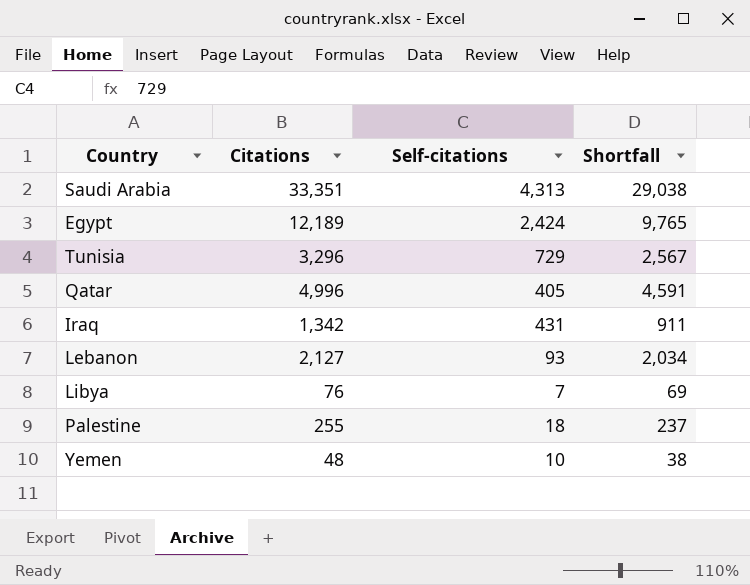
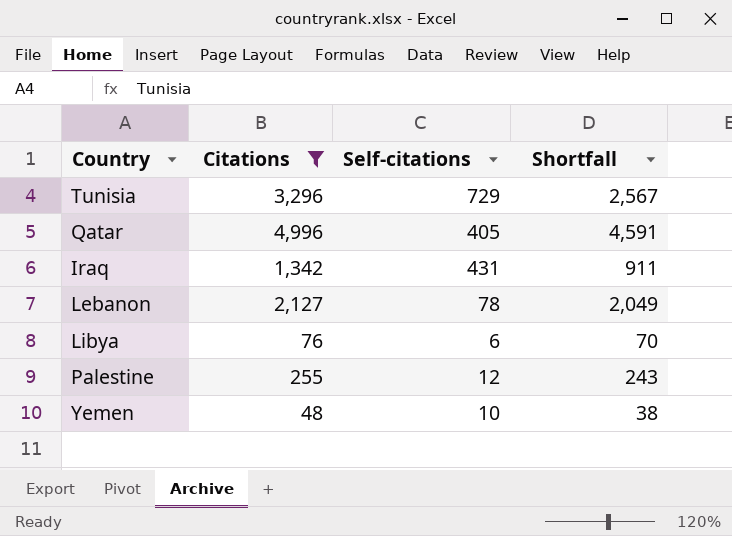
filter: none -> Citations <= 4,996
Lebanon | Self-citations: 93 -> 78
Lebanon | Shortfall: 2,034 -> 2,049
Libya | Self-citations: 7 -> 6
Libya | Shortfall: 69 -> 70
Palestine | Self-citations: 18 -> 12
Palestine | Shortfall: 237 -> 243

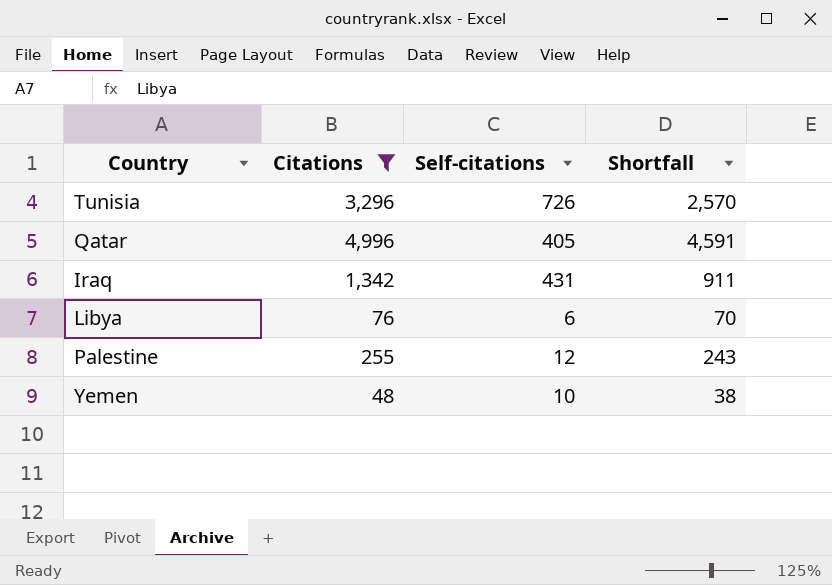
row Lebanon: 2,127 | 78 | 2,049 -> none
Tunisia | Self-citations: 729 -> 726
Tunisia | Shortfall: 2,567 -> 2,570

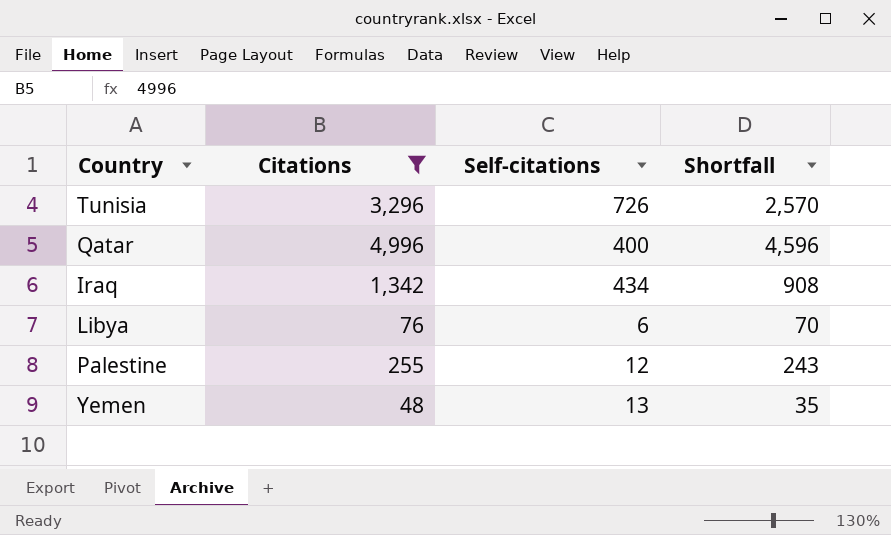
Qatar | Self-citations: 405 -> 400
Qatar | Shortfall: 4,591 -> 4,596
Iraq | Self-citations: 431 -> 434
Iraq | Shortfall: 911 -> 908
Yemen | Self-citations: 10 -> 13
Yemen | Shortfall: 38 -> 35

